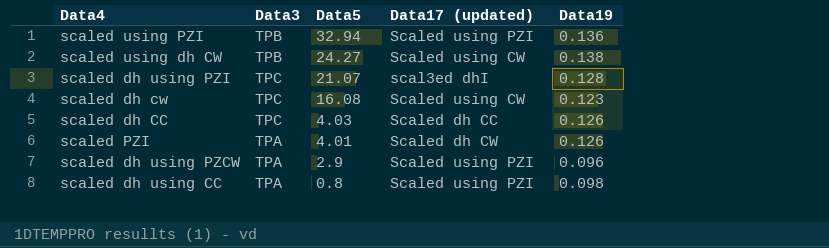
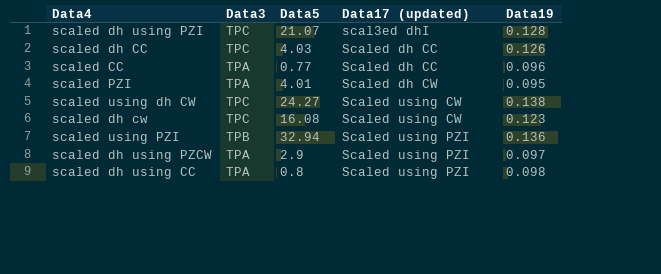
row order: Data5 descending -> Data17 (updated) ascending
row scaled CC: none -> TPA | 0.77 | Scaled dh CC | 0.096
scaled PZI | Data19: 0.126 -> 0.095
scaled using dh CW | Data3: TPB -> TPC
scaled dh using PZCW | Data19: 0.096 -> 0.097

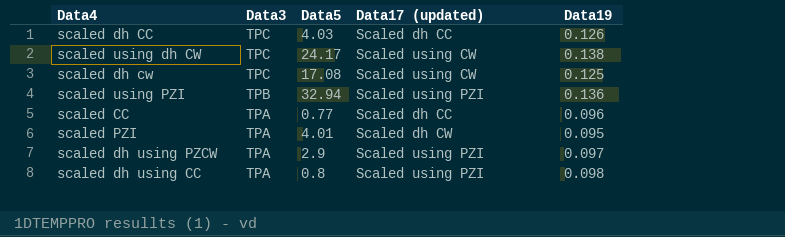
row order: Data17 (updated) ascending -> Data3 descending
row scaled dh using PZI: TPC | 21.07 | scal3ed dhI | 0.128 -> none
scaled using dh CW | Data5: 24.27 -> 24.17
scaled dh cw | Data5: 16.08 -> 17.08
scaled dh cw | Data19: 0.123 -> 0.125

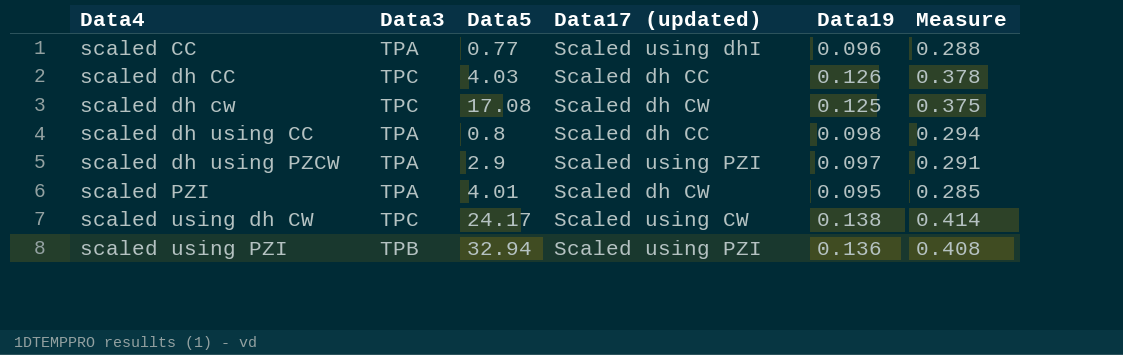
row order: Data3 descending -> Data4 ascending
column Measure | formula: none -> [Data19] * 3
scaled CC | Data17 (updated): Scaled dh CC -> Scaled using dhI
scaled dh cw | Data17 (updated): Scaled using CW -> Scaled dh CW
scaled dh using CC | Data17 (updated): Scaled using PZI -> Scaled dh CC

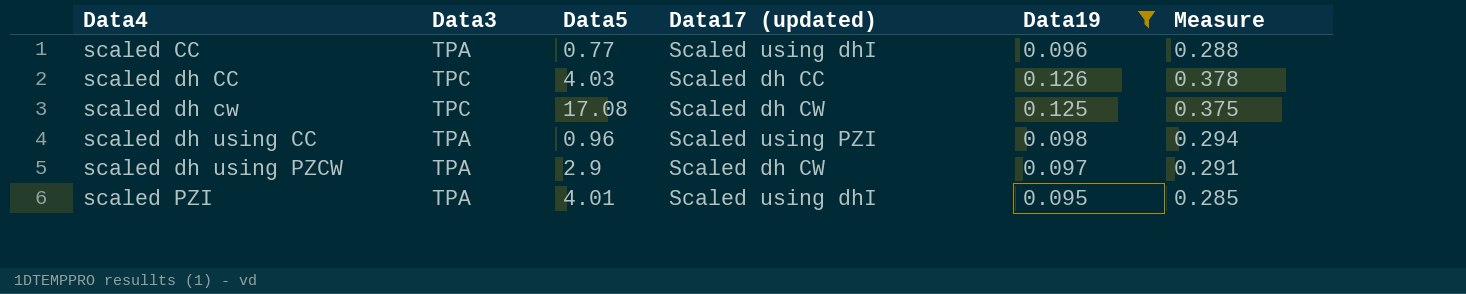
filter: none -> Data19 <= 0.126
scaled dh using CC | Data5: 0.8 -> 0.96
scaled dh using CC | Data17 (updated): Scaled dh CC -> Scaled using PZI
scaled dh using PZCW | Data17 (updated): Scaled using PZI -> Scaled dh CW
scaled PZI | Data17 (updated): Scaled dh CW -> Scaled using dhI

